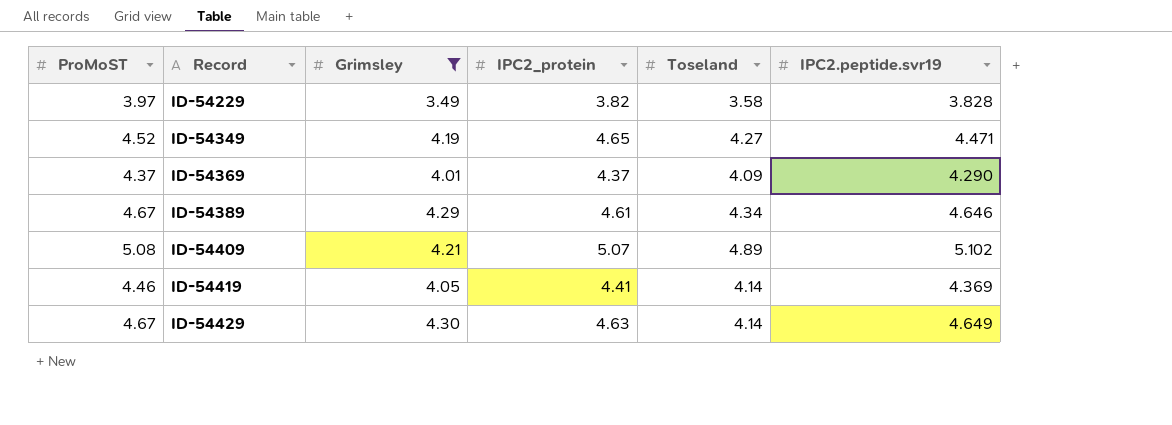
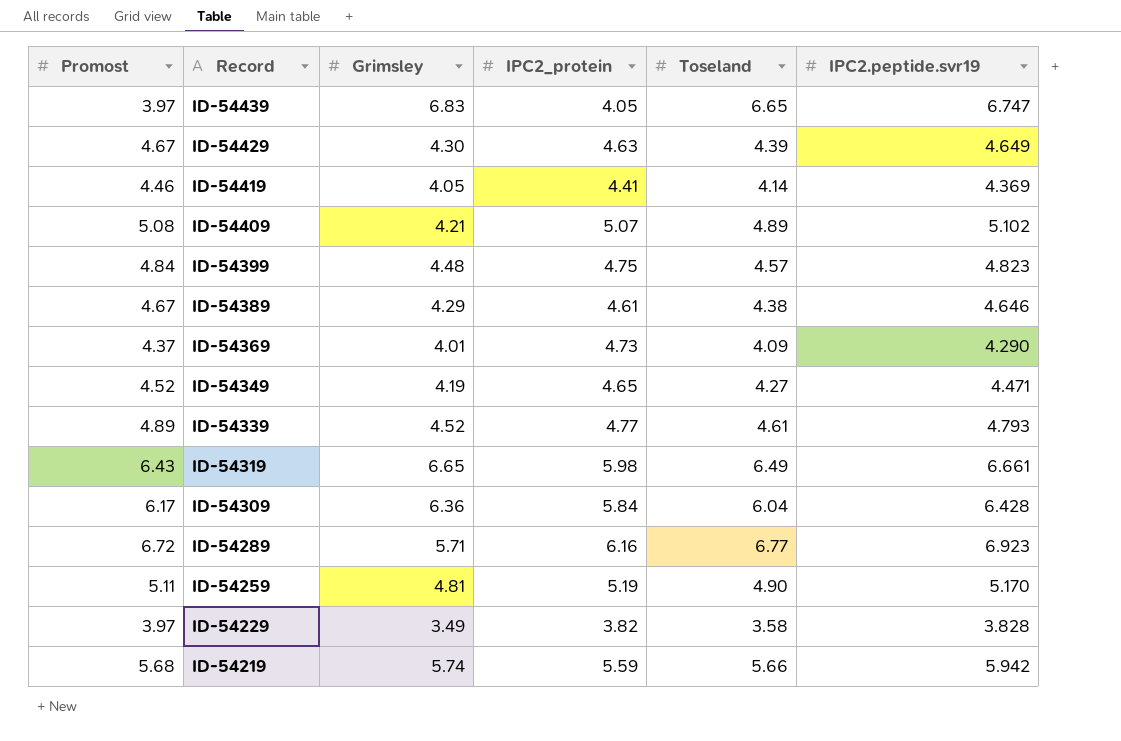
filter: Grimsley <= 4.30 -> none
row order: Record ascending -> Record descending
column name: ProMoST -> Promost
ID-54429 | Toseland: 4.14 -> 4.39
ID-54389 | Toseland: 4.34 -> 4.38
ID-54369 | IPC2_protein: 4.37 -> 4.73

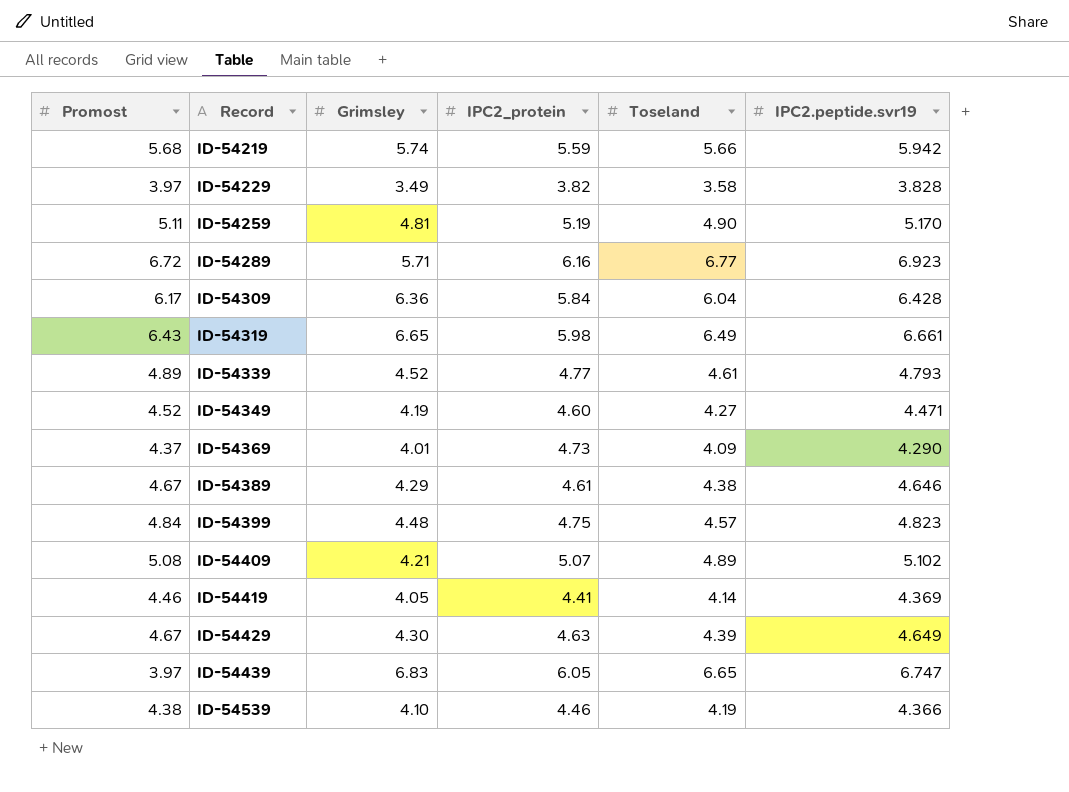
row order: Record descending -> Record ascending
ID-54349 | IPC2_protein: 4.65 -> 4.60
ID-54439 | IPC2_protein: 4.05 -> 6.05
row ID-54539: none -> 4.38 | 4.10 | 4.46 | 4.19 | 4.366

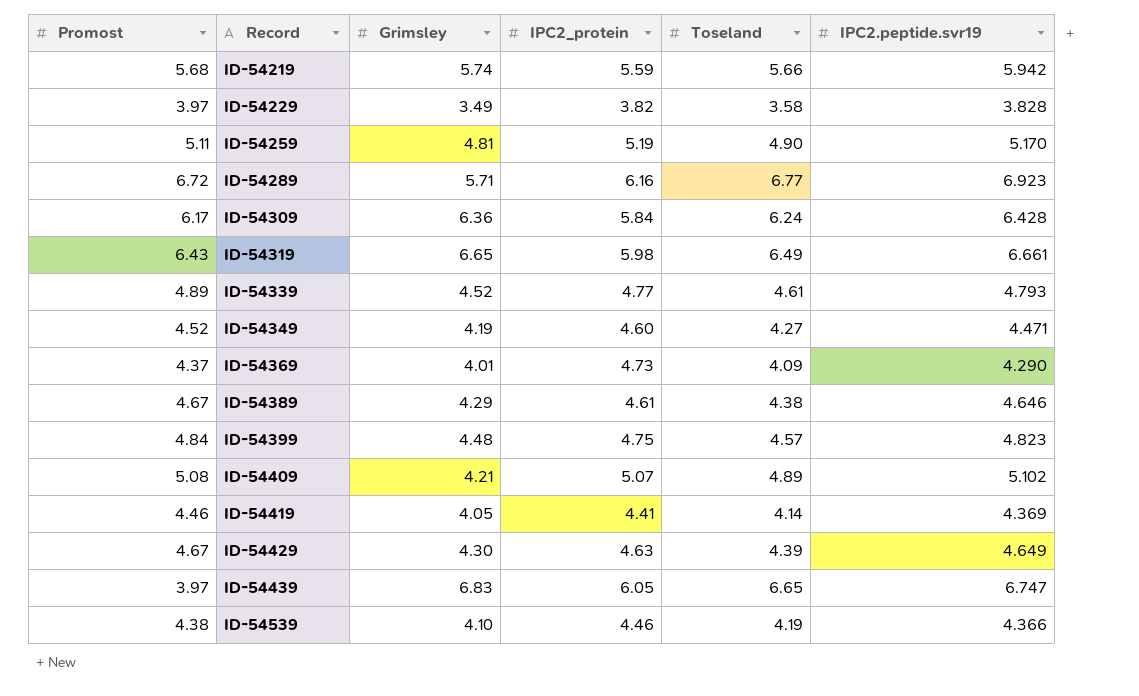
ID-54309 | Toseland: 6.04 -> 6.24

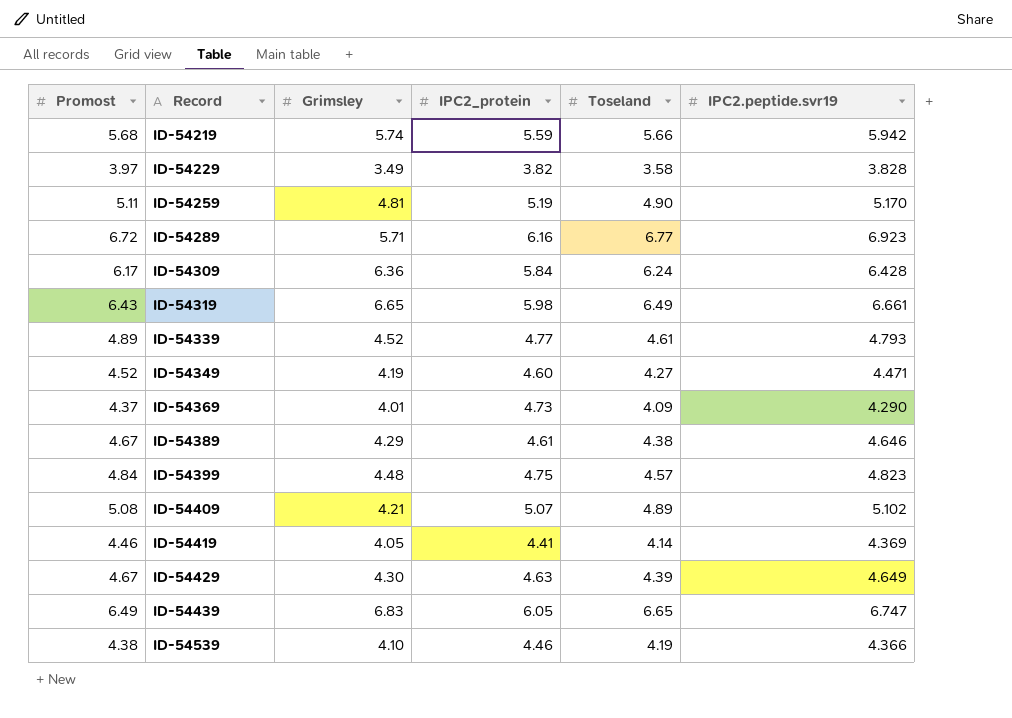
ID-54439 | Promost: 3.97 -> 6.49

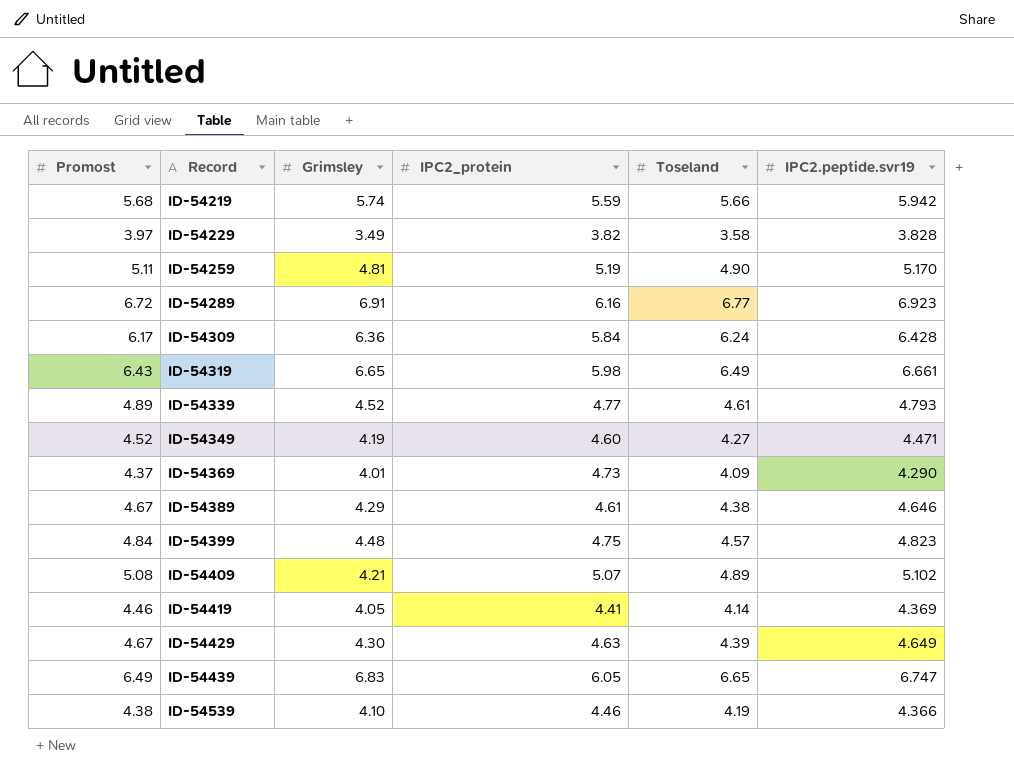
ID-54289 | Grimsley: 5.71 -> 6.91

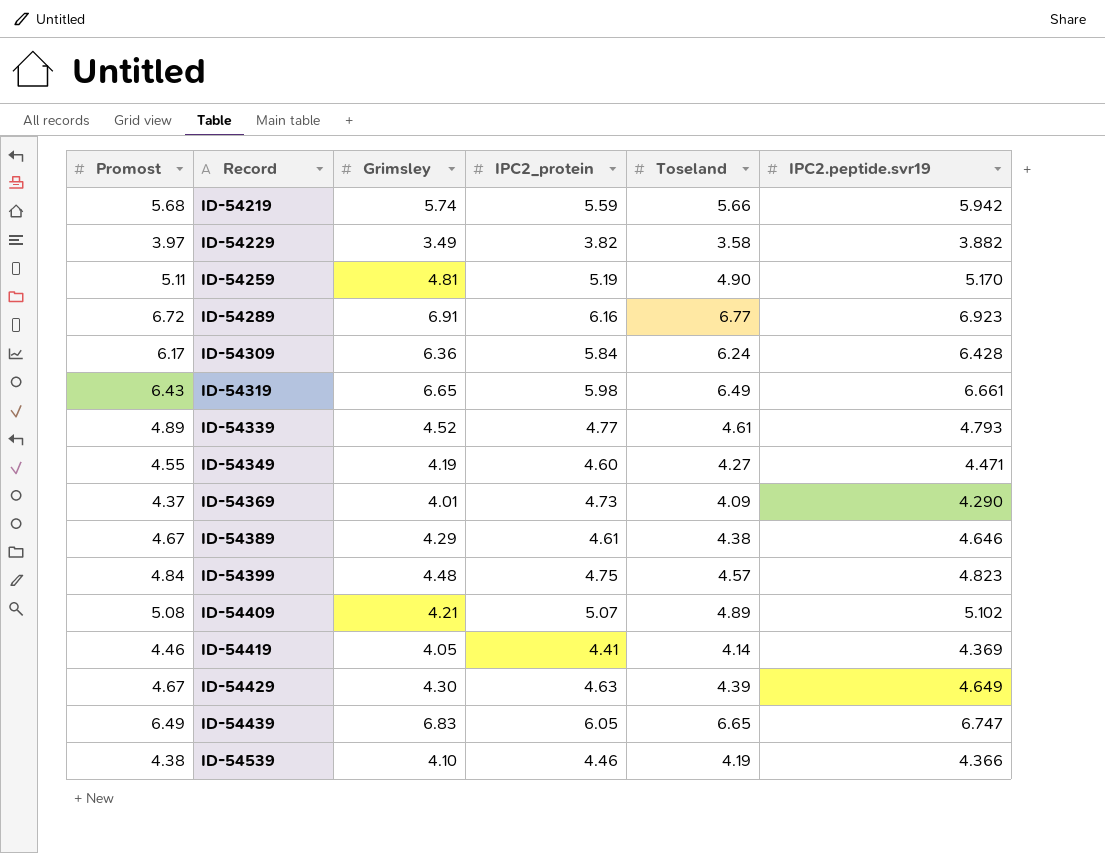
ID-54229 | IPC2.peptide.svr19: 3.828 -> 3.882
ID-54349 | Promost: 4.52 -> 4.55

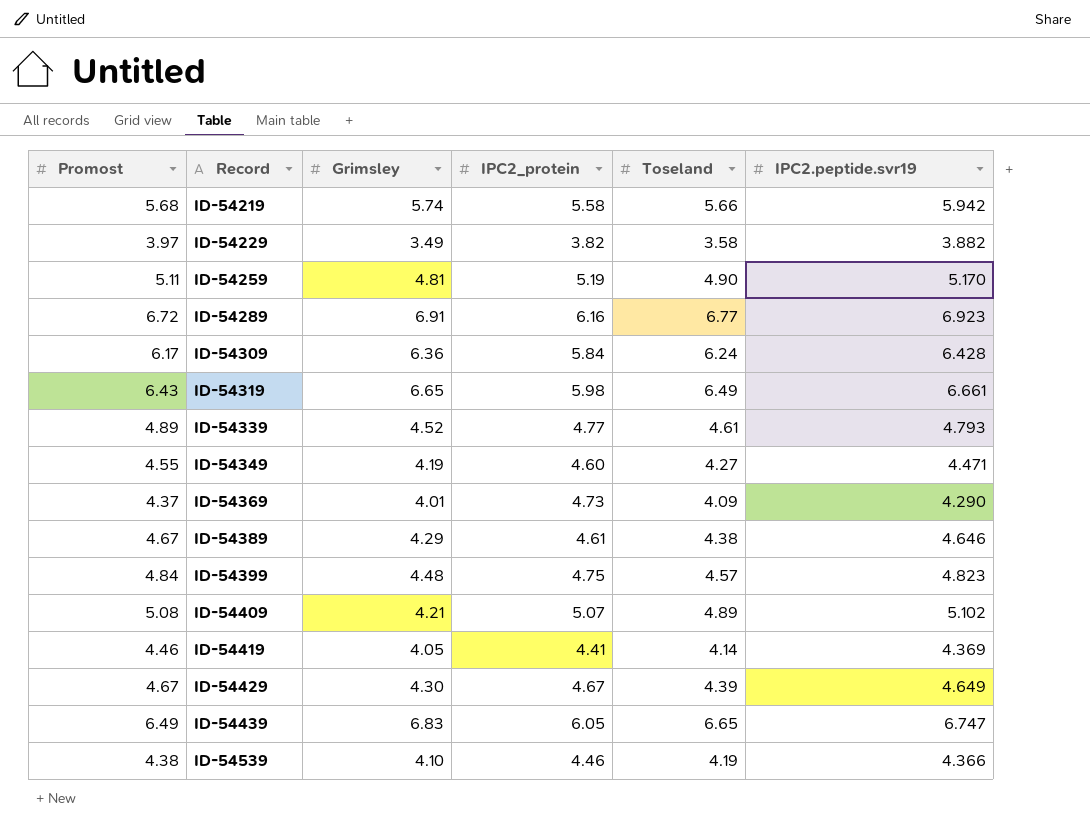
ID-54219 | IPC2_protein: 5.59 -> 5.58
ID-54429 | IPC2_protein: 4.63 -> 4.67

